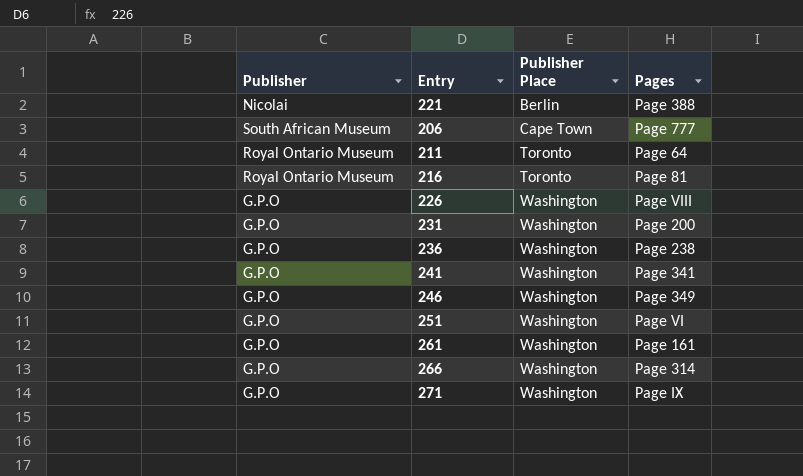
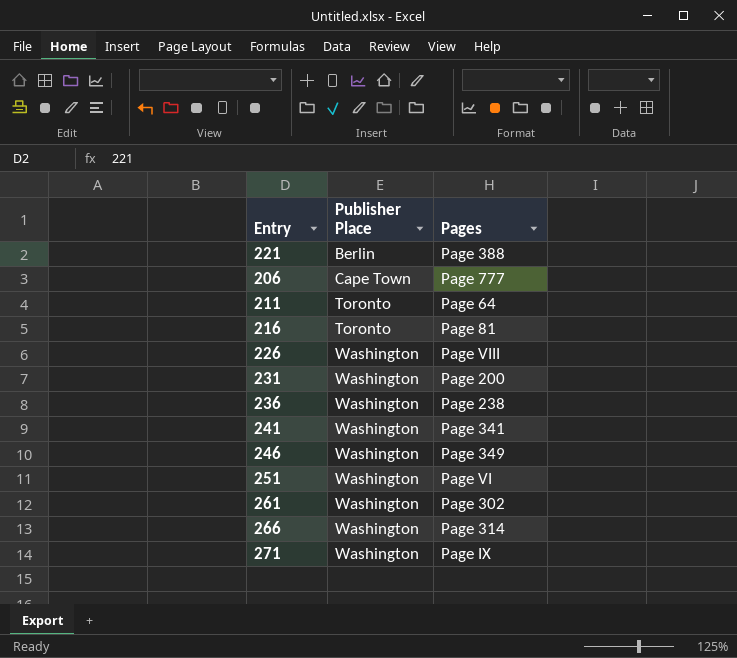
column Publisher | position: 1 -> none
261 | Pages: Page 161 -> Page 302

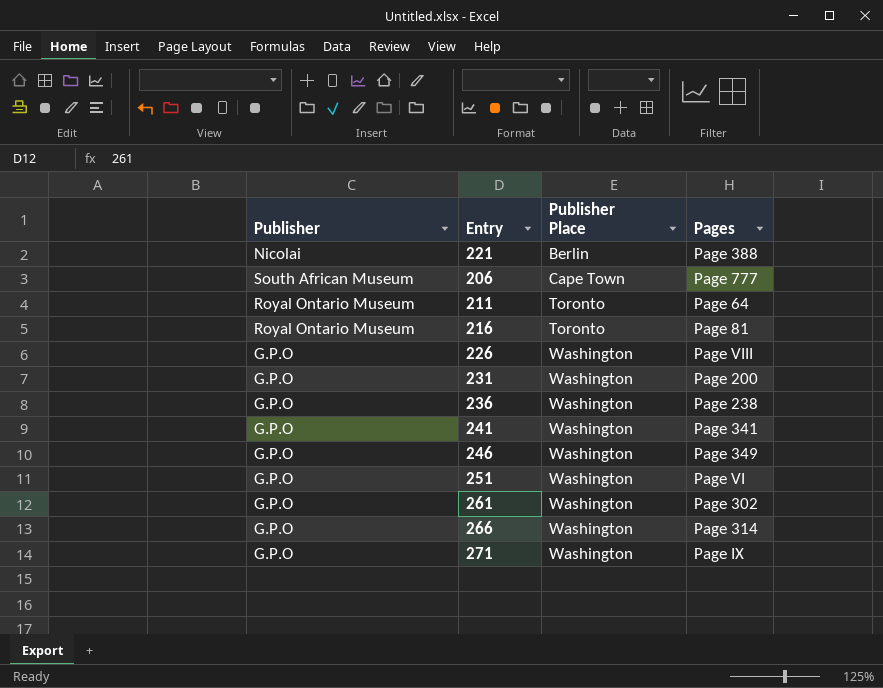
column Publisher | position: none -> 1

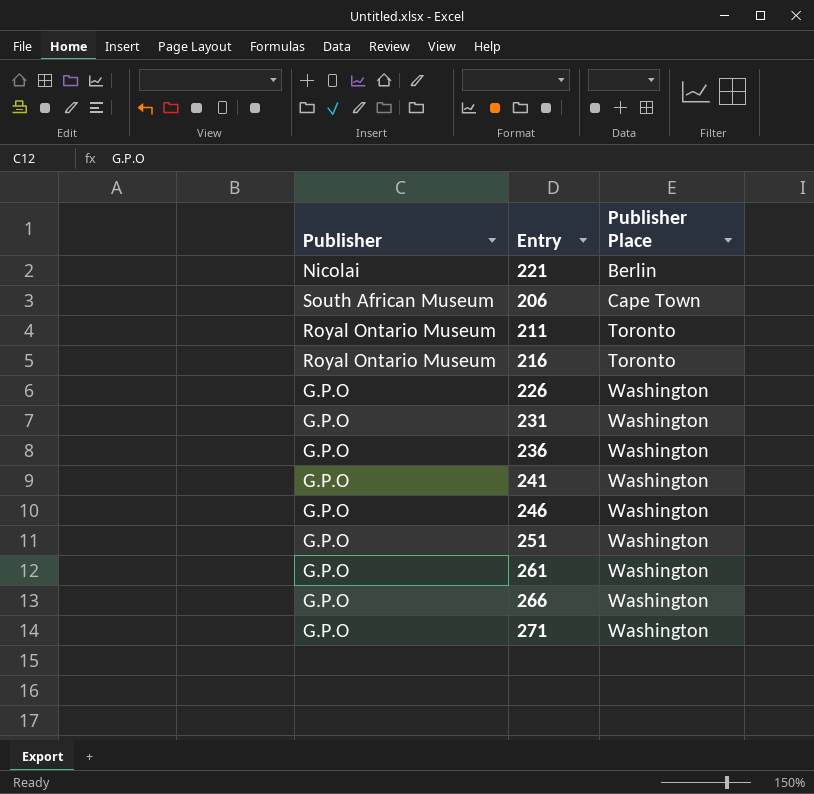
column Pages | position: 4 -> none

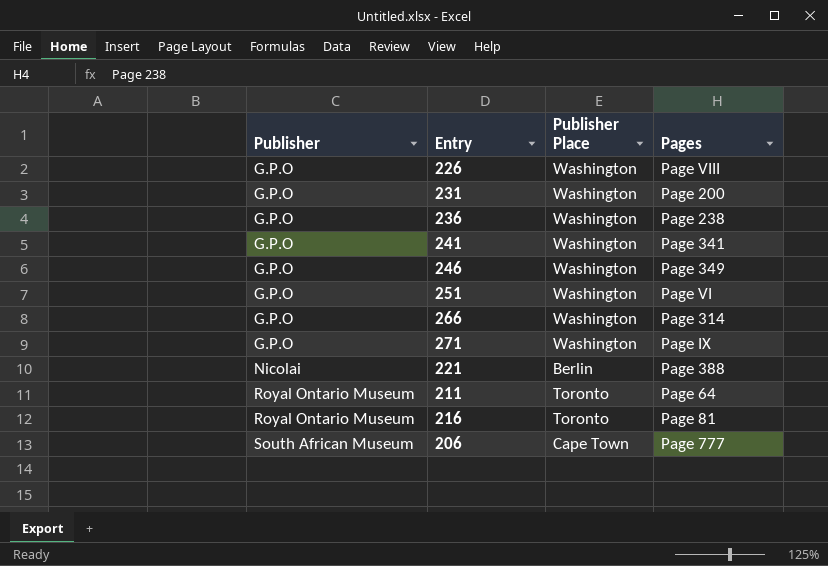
row order: Publisher Place ascending -> Publisher ascending
column Pages | position: none -> 4
row 261: G.P.O | Washington -> none

